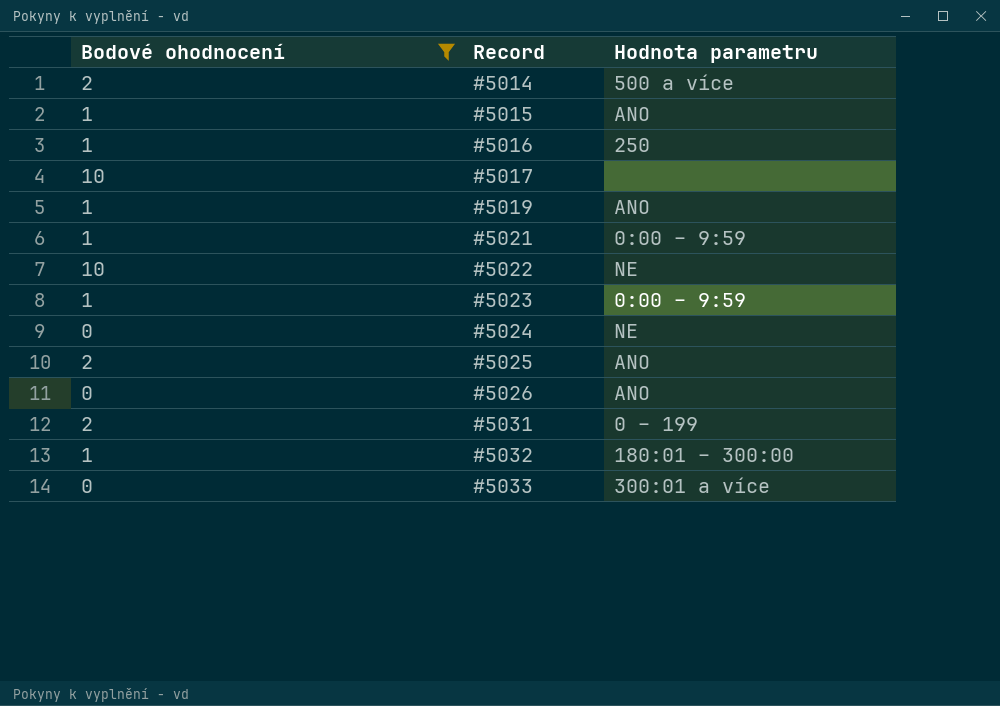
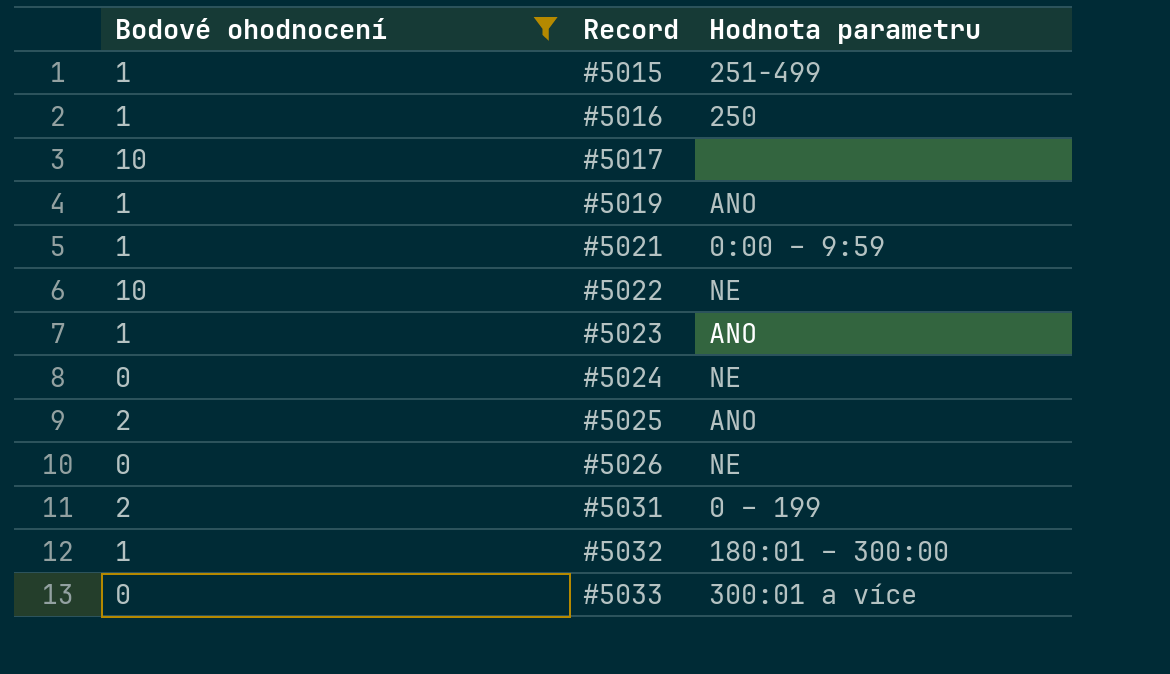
row #5014: 2 | 500 a více -> none
#5015 | Hodnota parametru: ANO -> 251-499
#5023 | Hodnota parametru: 0:00 – 9:59 -> ANO
#5026 | Hodnota parametru: ANO -> NE

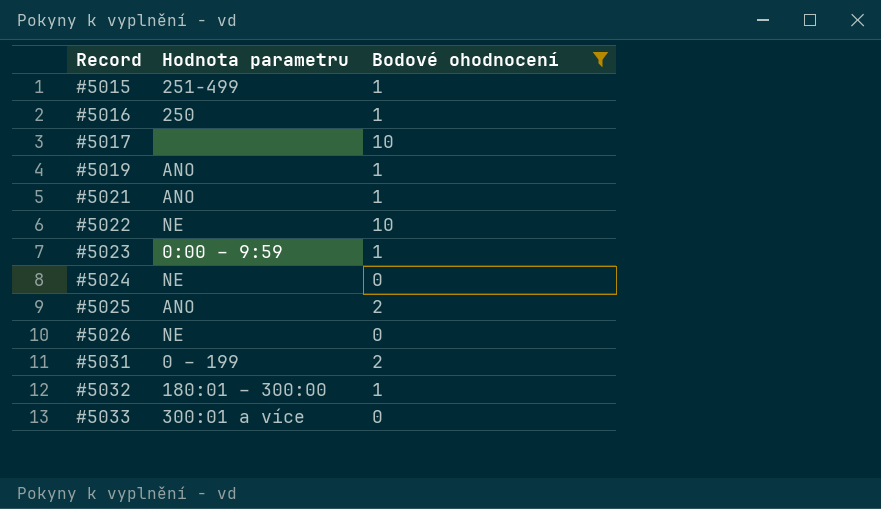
column Bodové ohodnocení | position: 1 -> 3
#5021 | Hodnota parametru: 0:00 – 9:59 -> ANO
#5023 | Hodnota parametru: ANO -> 0:00 – 9:59

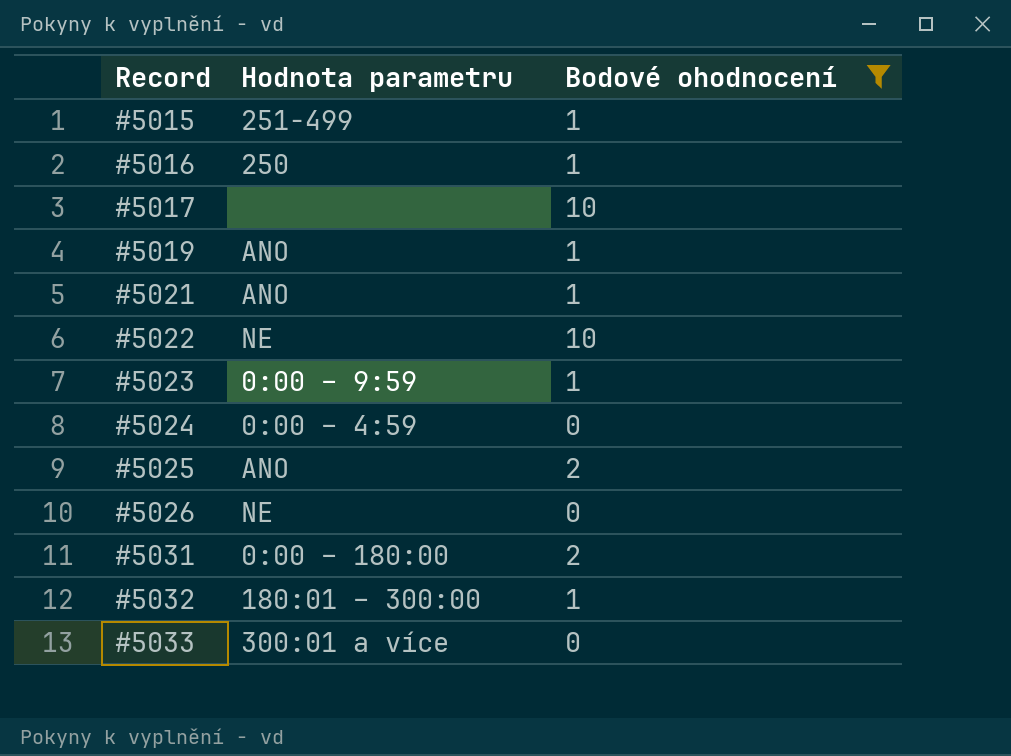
#5024 | Hodnota parametru: NE -> 0:00 – 4:59
#5031 | Hodnota parametru: 0 – 199 -> 0:00 – 180:00

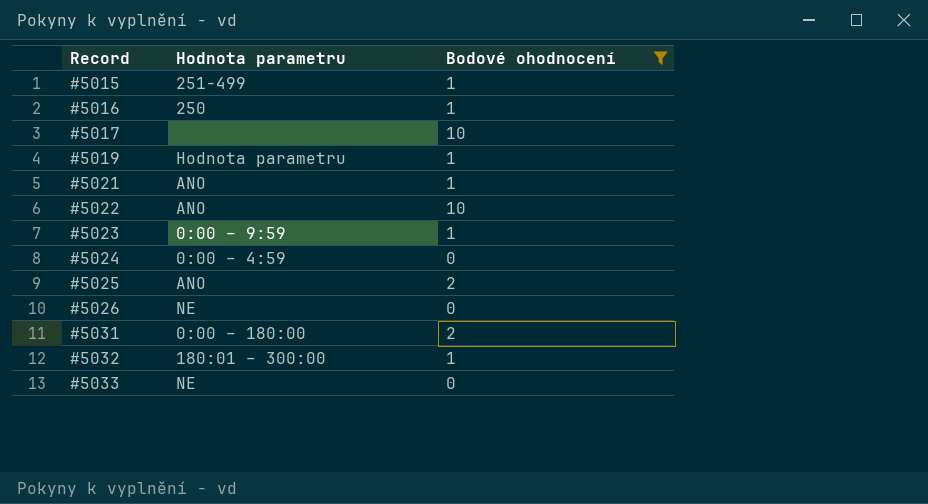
#5019 | Hodnota parametru: ANO -> Hodnota parametru
#5022 | Hodnota parametru: NE -> ANO
#5033 | Hodnota parametru: 300:01 a více -> NE

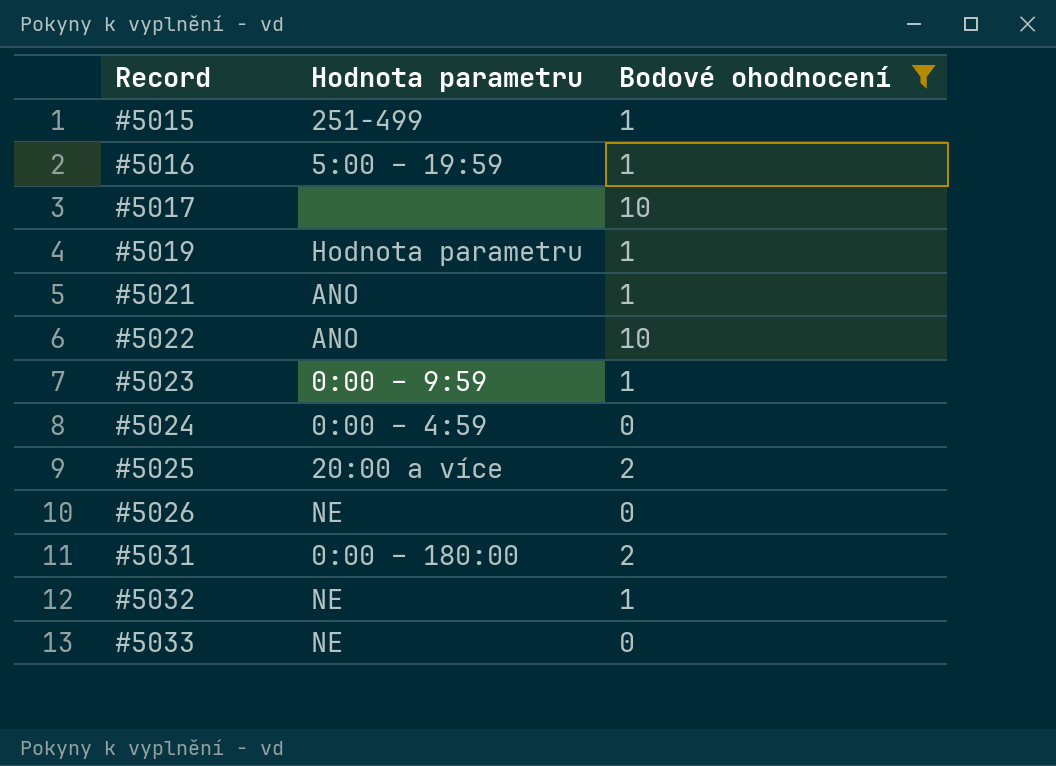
#5016 | Hodnota parametru: 250 -> 5:00 – 19:59
#5025 | Hodnota parametru: ANO -> 20:00 a více
#5032 | Hodnota parametru: 180:01 – 300:00 -> NE

